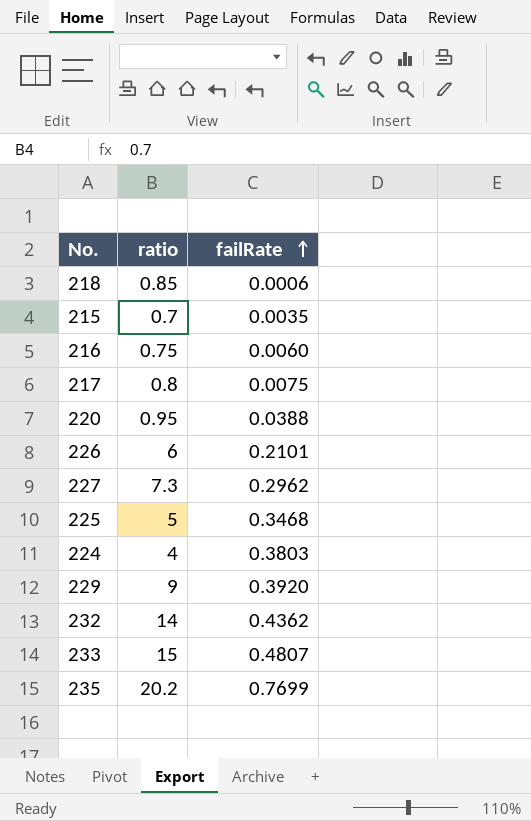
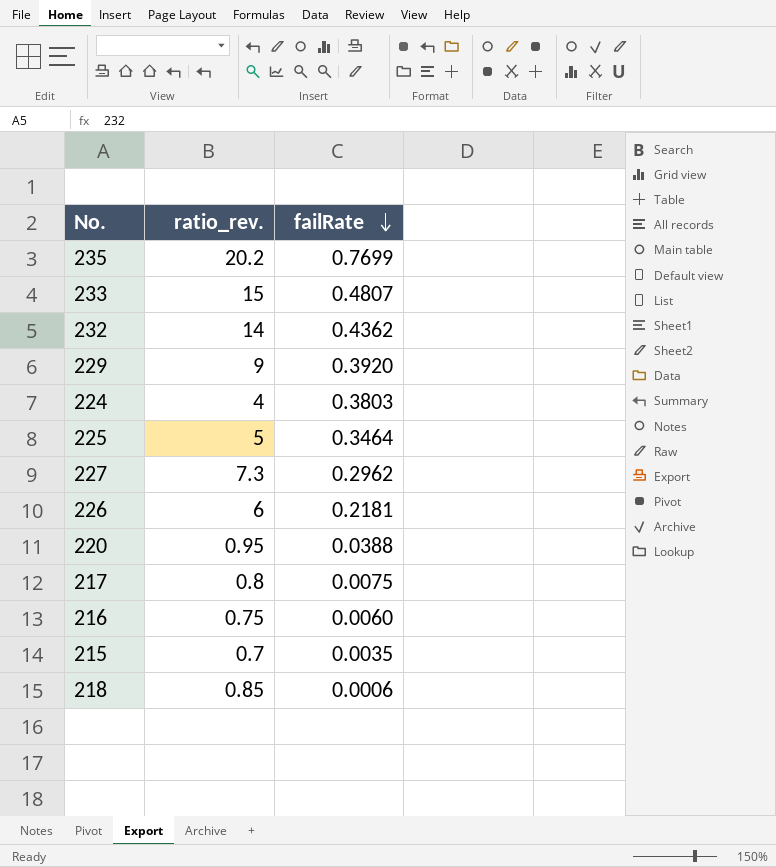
row order: failRate ascending -> failRate descending
column name: ratio -> ratio_rev.
225 | failRate: 0.3468 -> 0.3464
226 | failRate: 0.2101 -> 0.2181

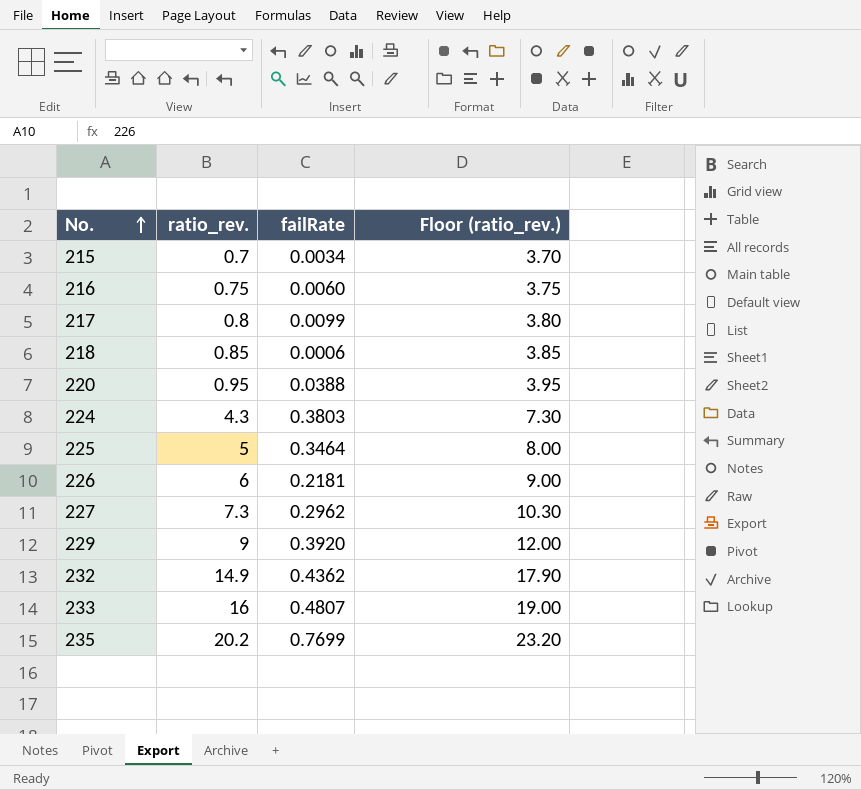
row order: failRate descending -> No. ascending
column Floor (ratio_rev.) | formula: none -> [ratio_rev.] + 3
215 | failRate: 0.0035 -> 0.0034
217 | failRate: 0.0075 -> 0.0099
224 | ratio_rev.: 4 -> 4.3
232 | ratio_rev.: 14 -> 14.9
233 | ratio_rev.: 15 -> 16

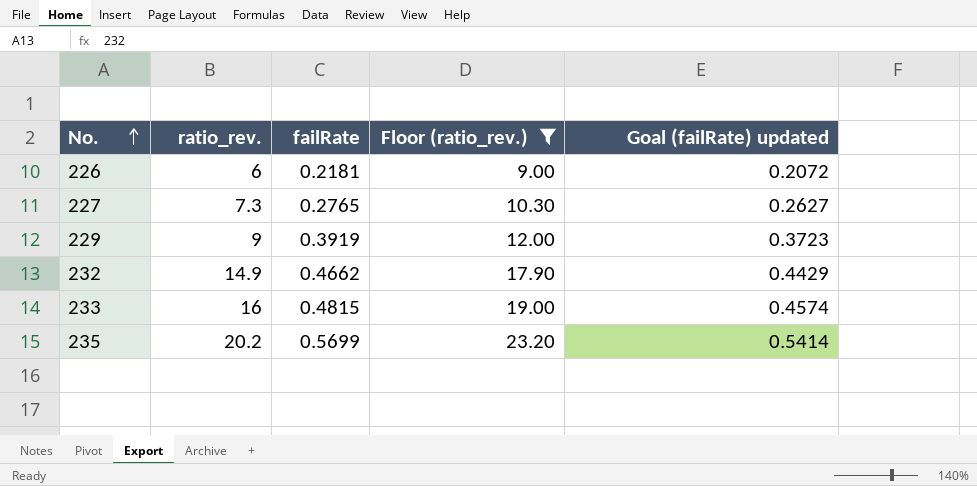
filter: none -> Floor (ratio_rev.) >= 9.00
column Goal (failRate) updated | formula: none -> [failRate] * 0.95
227 | failRate: 0.2962 -> 0.2765
229 | failRate: 0.3920 -> 0.3919
232 | failRate: 0.4362 -> 0.4662
233 | failRate: 0.4807 -> 0.4815
235 | failRate: 0.7699 -> 0.5699

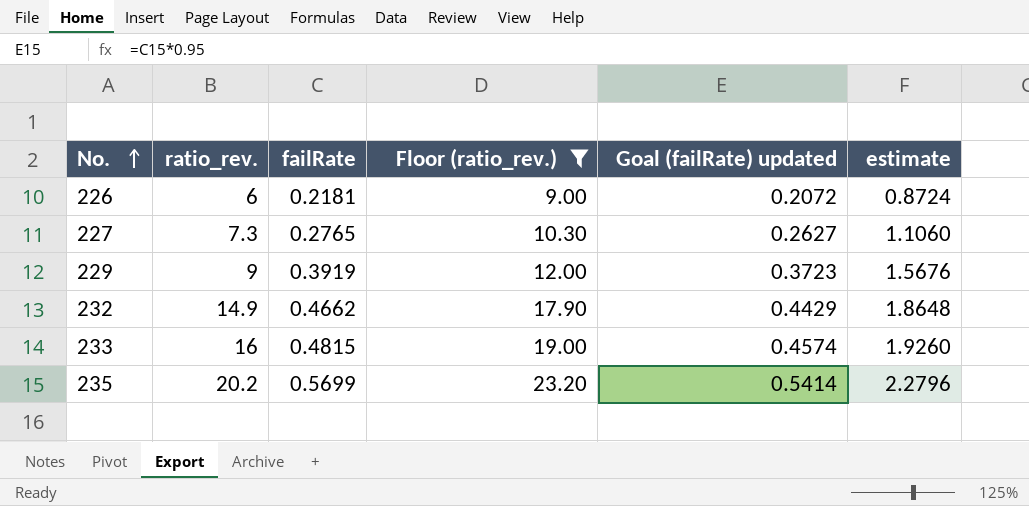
column estimate | formula: none -> [failRate] * 4

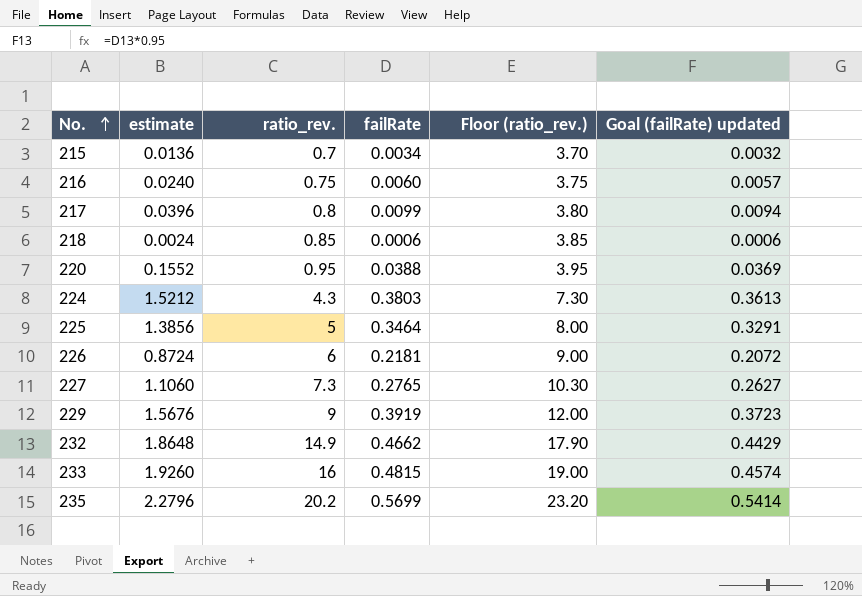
filter: Floor (ratio_rev.) >= 9.00 -> none
column estimate | position: 6 -> 2

